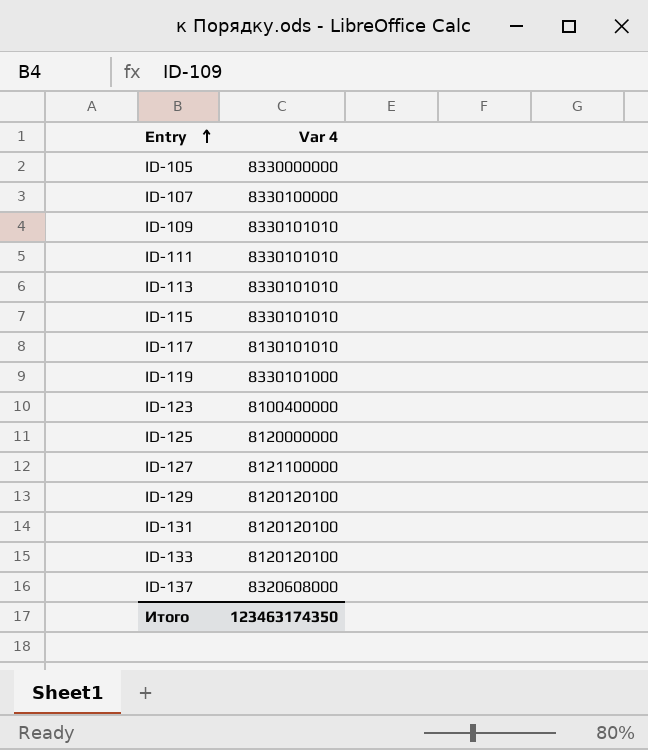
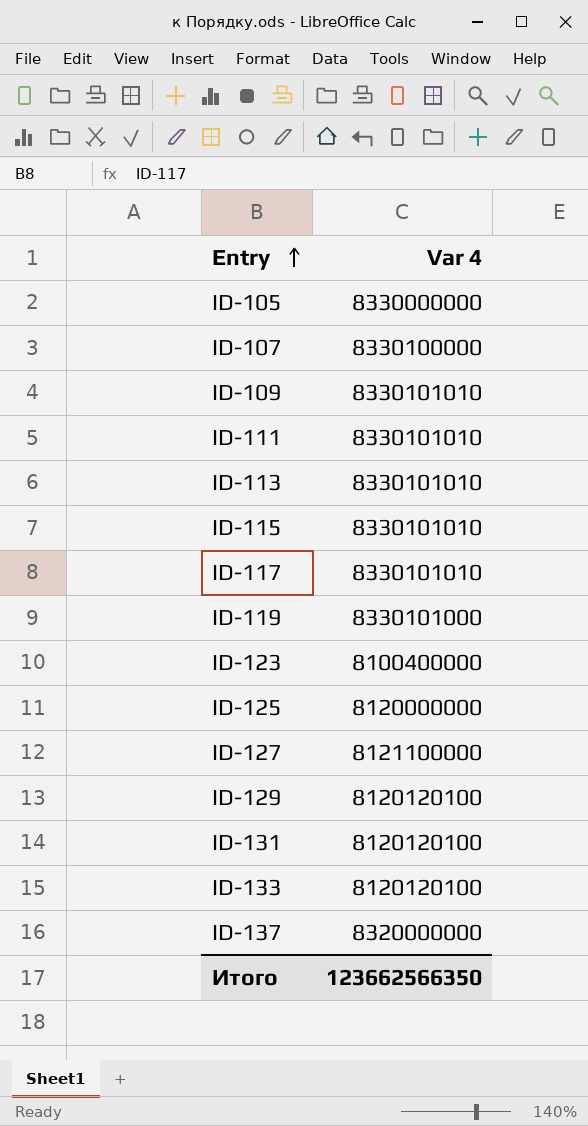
ID-117 | Var 4: 8130101010 -> 8330101010
ID-137 | Var 4: 8320608000 -> 8320000000
Итого | Var 4: 123463174350 -> 123662566350

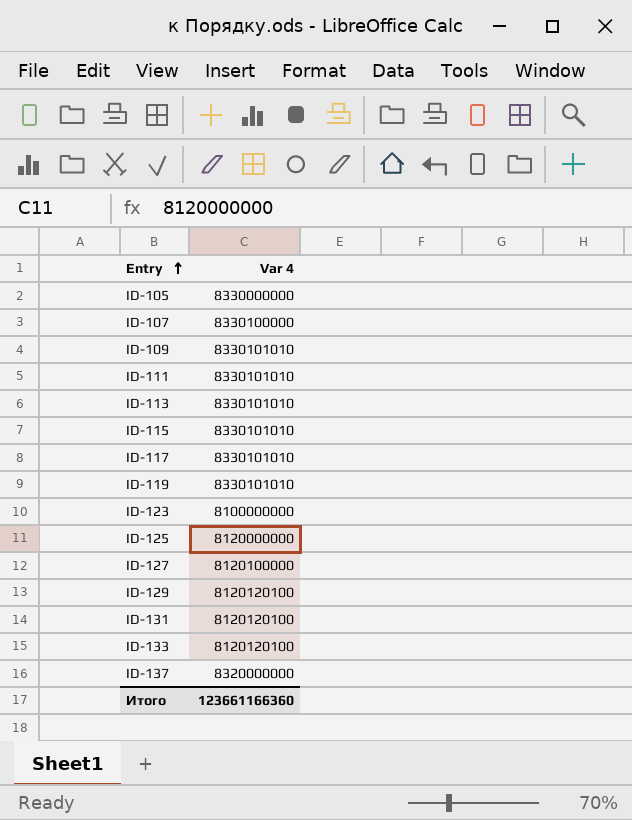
ID-119 | Var 4: 8330101000 -> 8330101010
ID-123 | Var 4: 8100400000 -> 8100000000
ID-127 | Var 4: 8121100000 -> 8120100000
Итого | Var 4: 123662566350 -> 123661166360

